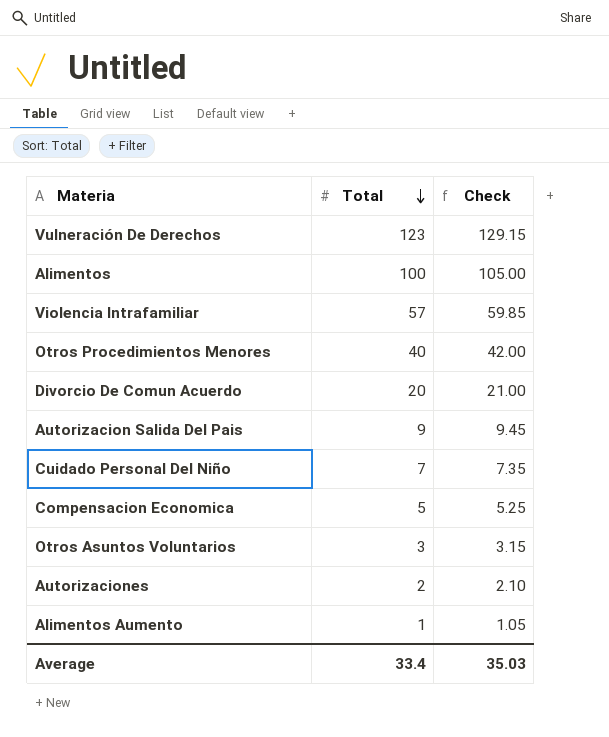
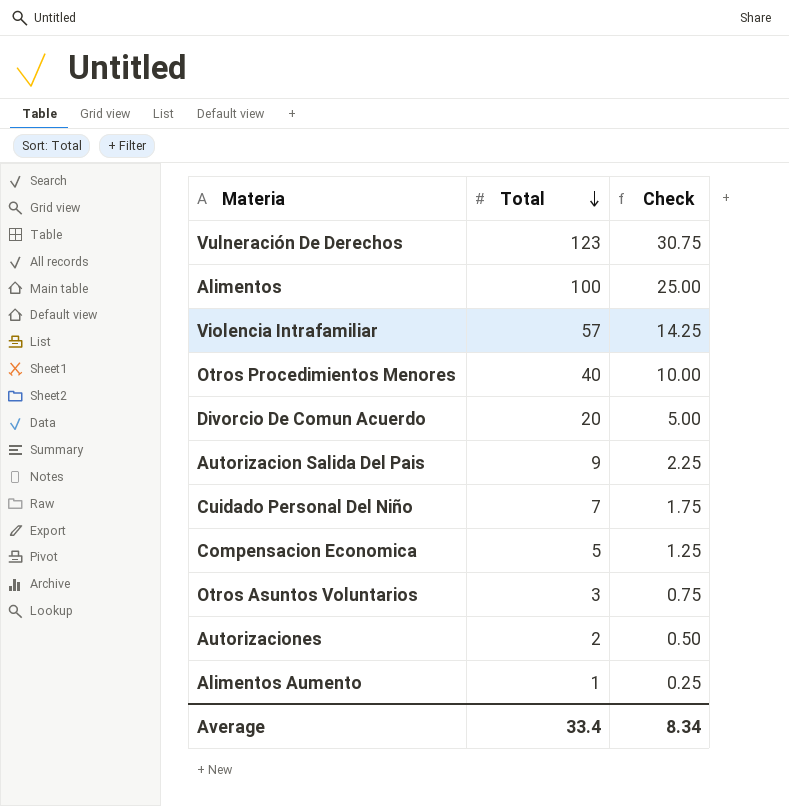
column Check | formula: [Total] * 1.05 -> [Total] * 0.25
Average | Check: 35.03 -> 8.34

